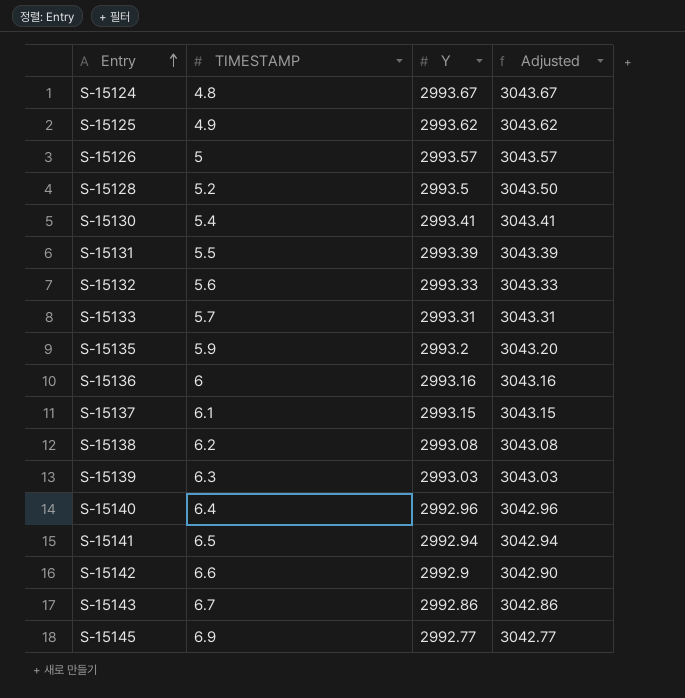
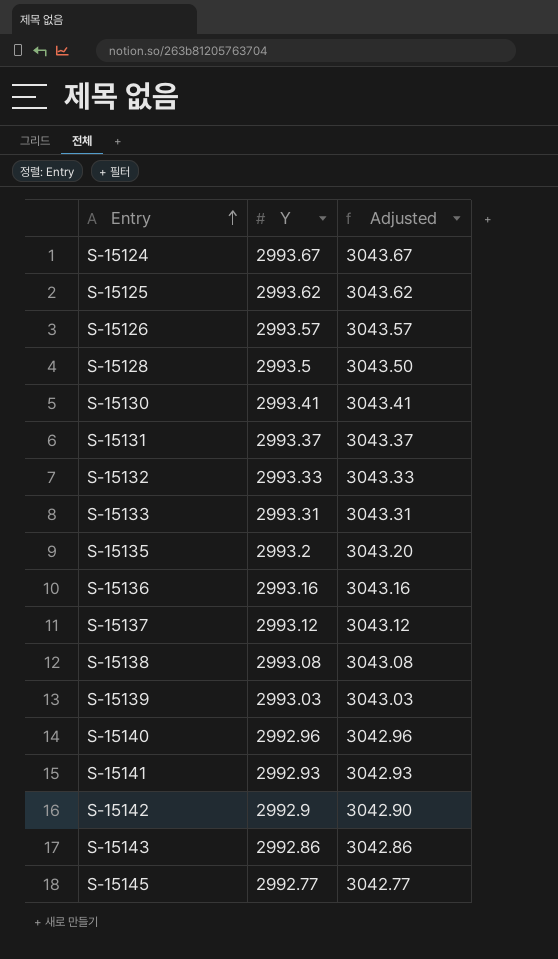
column TIMESTAMP | position: 2 -> none
S-15131 | Y: 2993.39 -> 2993.37
S-15131 | Adjusted: 3043.39 -> 3043.37
S-15137 | Y: 2993.15 -> 2993.12
S-15137 | Adjusted: 3043.15 -> 3043.12
S-15141 | Y: 2992.94 -> 2992.93
S-15141 | Adjusted: 3042.94 -> 3042.93

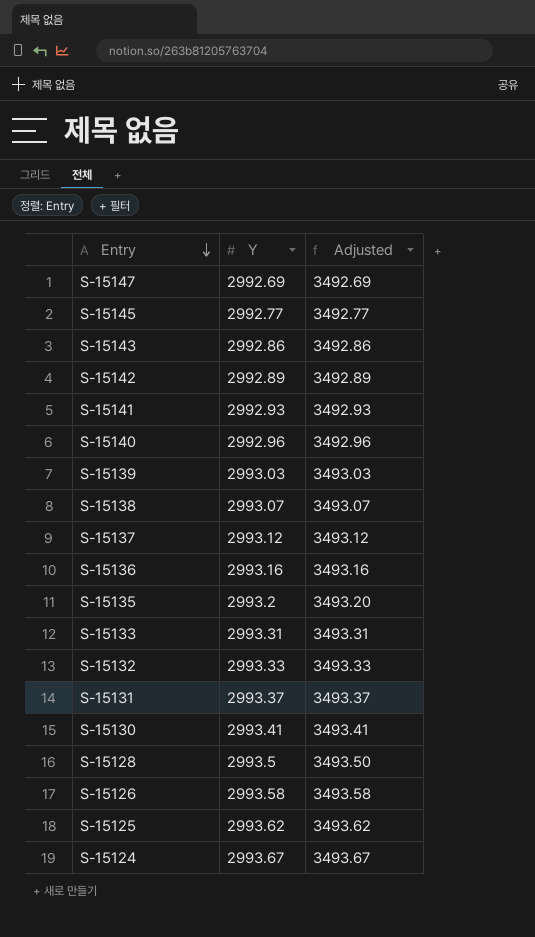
row order: Entry ascending -> Entry descending
column Adjusted | formula: [Y] + 50 -> [Y] + 500
row S-15147: none -> 2992.69 | 3492.69
S-15142 | Y: 2992.9 -> 2992.89
S-15138 | Y: 2993.08 -> 2993.07
S-15126 | Y: 2993.57 -> 2993.58

